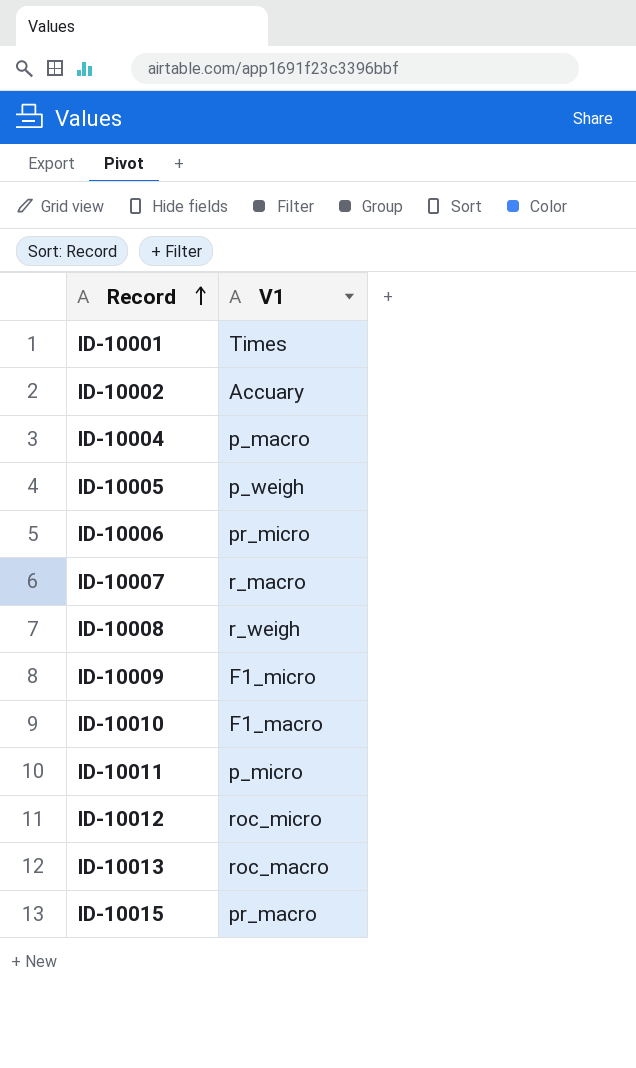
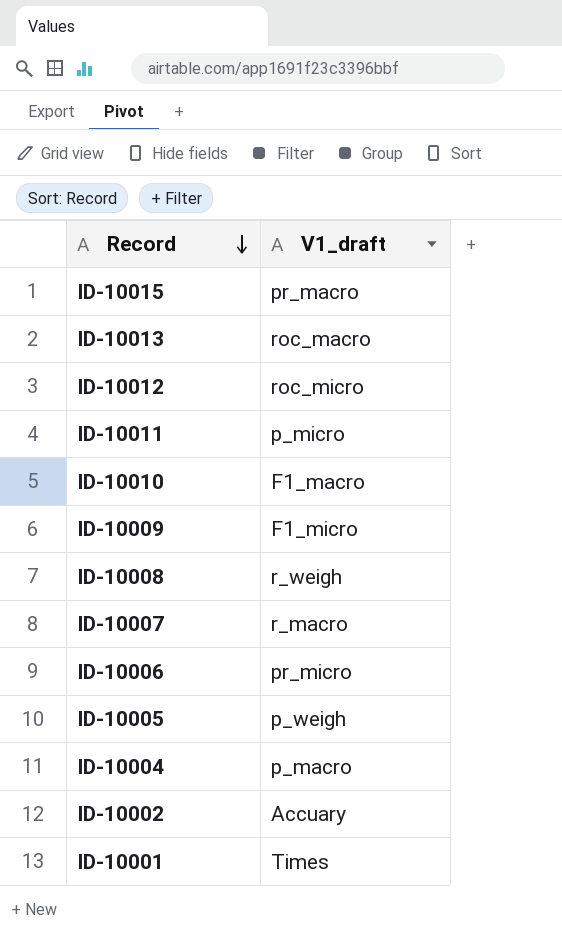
row order: Record ascending -> Record descending
column name: V1 -> V1_draft

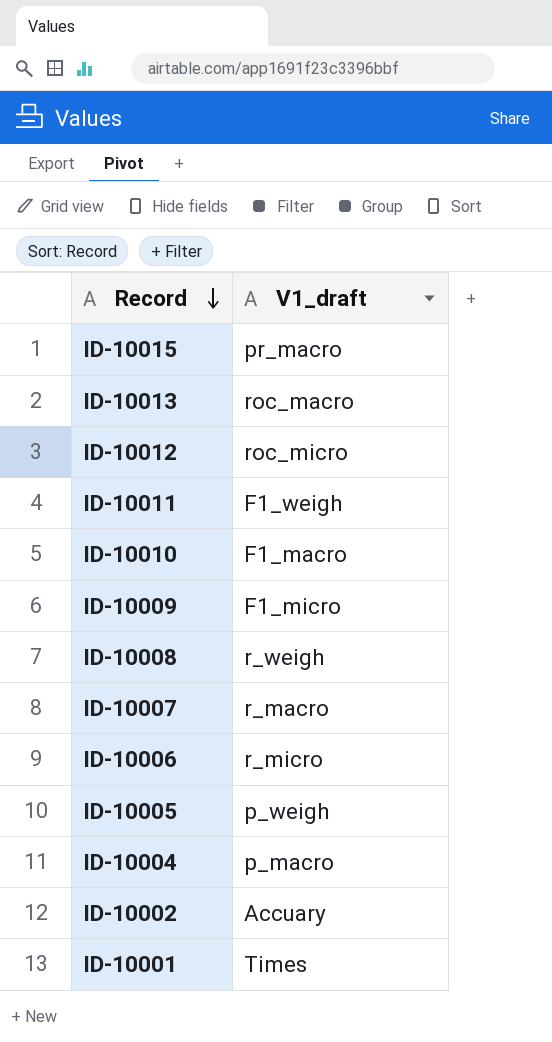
ID-10011 | V1_draft: p_micro -> F1_weigh
ID-10006 | V1_draft: pr_micro -> r_micro

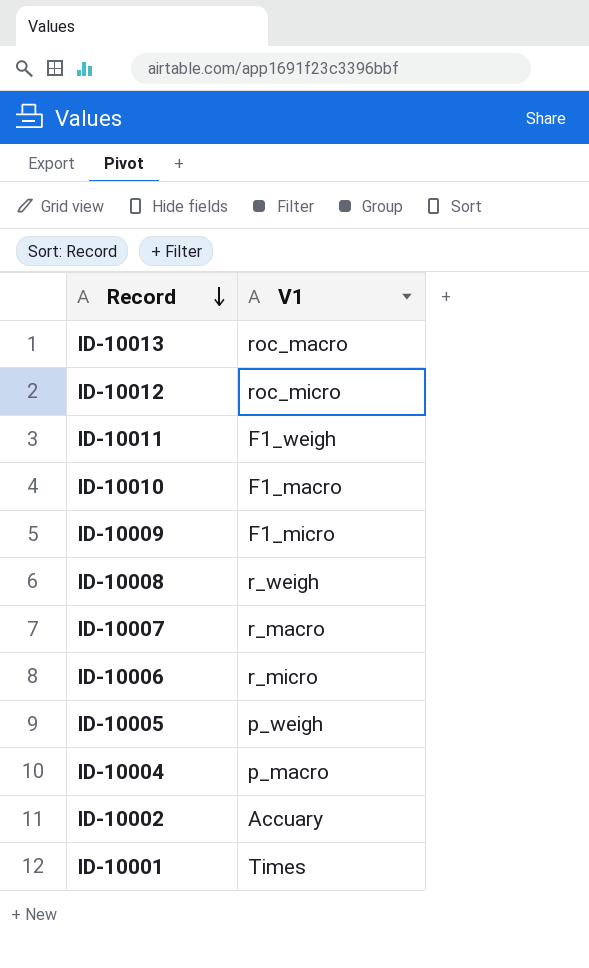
column name: V1_draft -> V1
row ID-10015: pr_macro -> none

